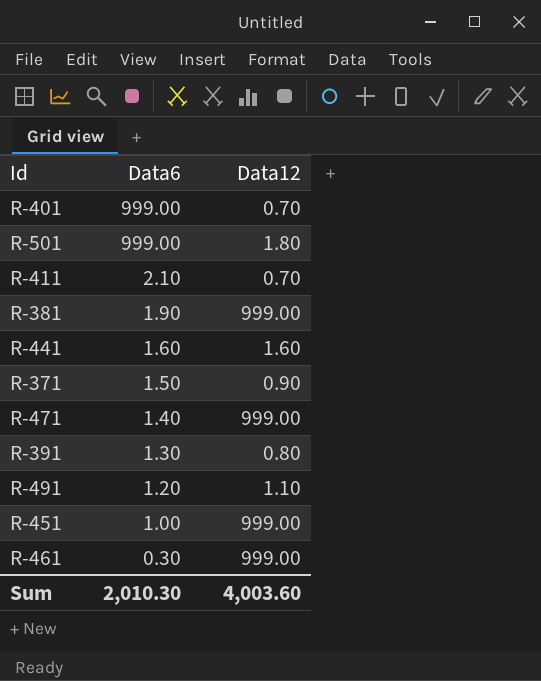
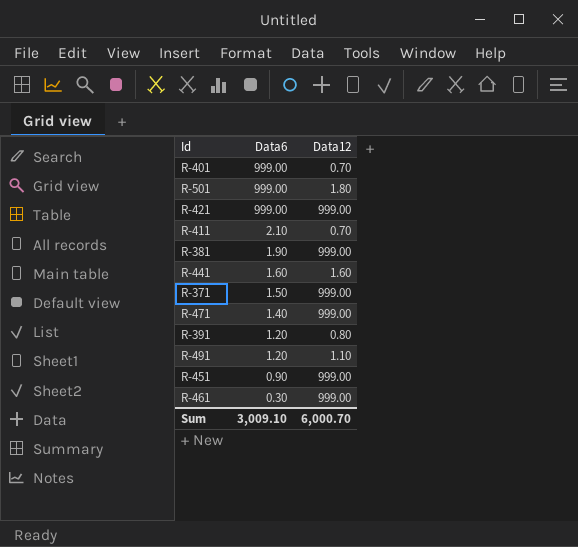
row R-421: none -> 999.00 | 999.00
R-371 | Data12: 0.90 -> 999.00
R-391 | Data6: 1.30 -> 1.20
R-451 | Data6: 1.00 -> 0.90
Sum | Data6: 2,010.30 -> 3,009.10
Sum | Data12: 4,003.60 -> 6,000.70

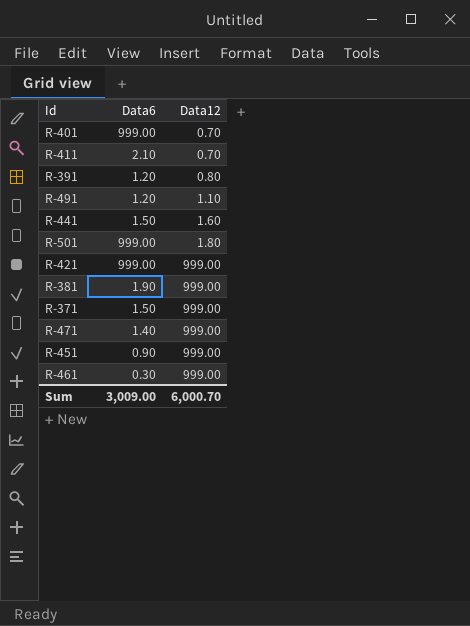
row order: Data6 descending -> Data12 ascending
R-441 | Data6: 1.60 -> 1.50
Sum | Data6: 3,009.10 -> 3,009.00

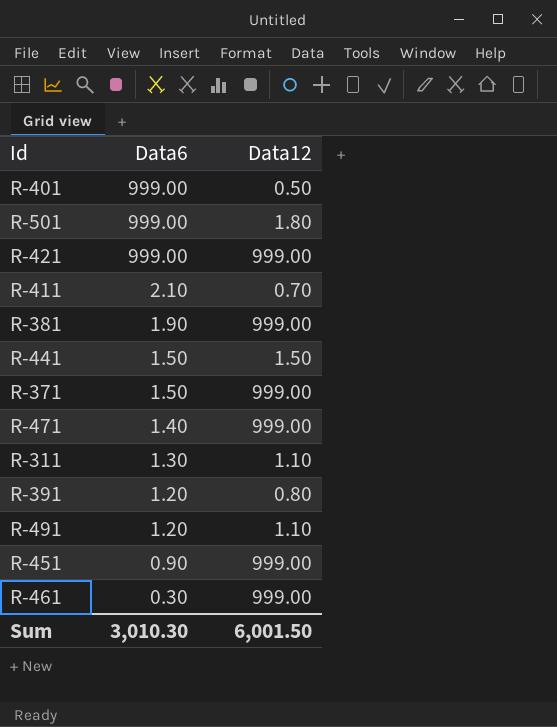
row order: Data12 ascending -> Data6 descending
R-401 | Data12: 0.70 -> 0.50
R-441 | Data12: 1.60 -> 1.50
row R-311: none -> 1.30 | 1.10
Sum | Data6: 3,009.00 -> 3,010.30
Sum | Data12: 6,000.70 -> 6,001.50

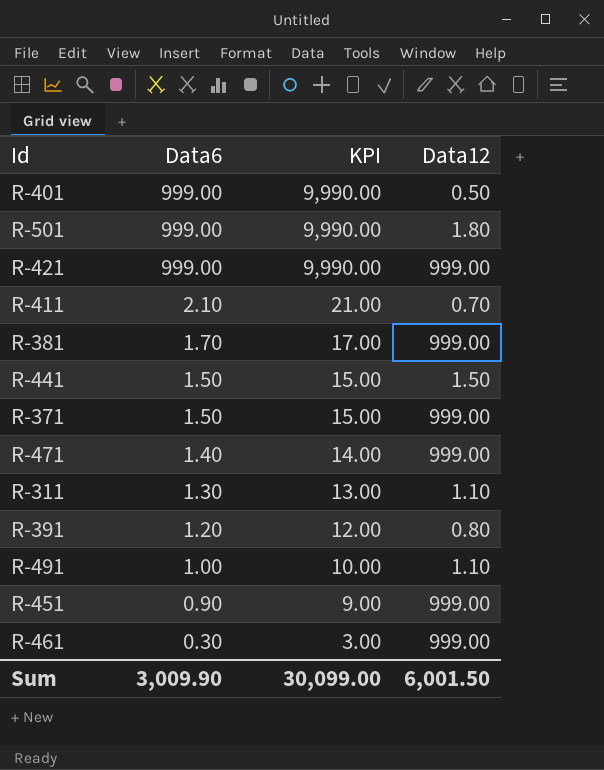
column KPI | formula: none -> [Data6] * 10
R-381 | Data6: 1.90 -> 1.70
R-491 | Data6: 1.20 -> 1.00
Sum | Data6: 3,010.30 -> 3,009.90

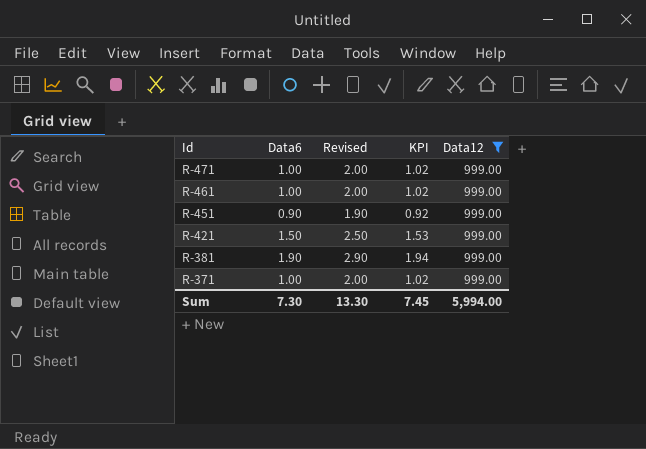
filter: none -> Data12 = 999.00
row order: Data6 descending -> Id descending
column Revised | formula: none -> [Data6] + 1
column KPI | formula: [Data6] * 10 -> [Data6] * 1.02
R-471 | Data6: 1.40 -> 1.00
R-461 | Data6: 0.30 -> 1.00
R-421 | Data6: 999.00 -> 1.50
R-381 | Data6: 1.70 -> 1.90
R-371 | Data6: 1.50 -> 1.00
Sum | Data6: 3,009.90 -> 7.30
Sum | KPI: 30,099.00 -> 7.45
Sum | Data12: 6,001.50 -> 5,994.00

